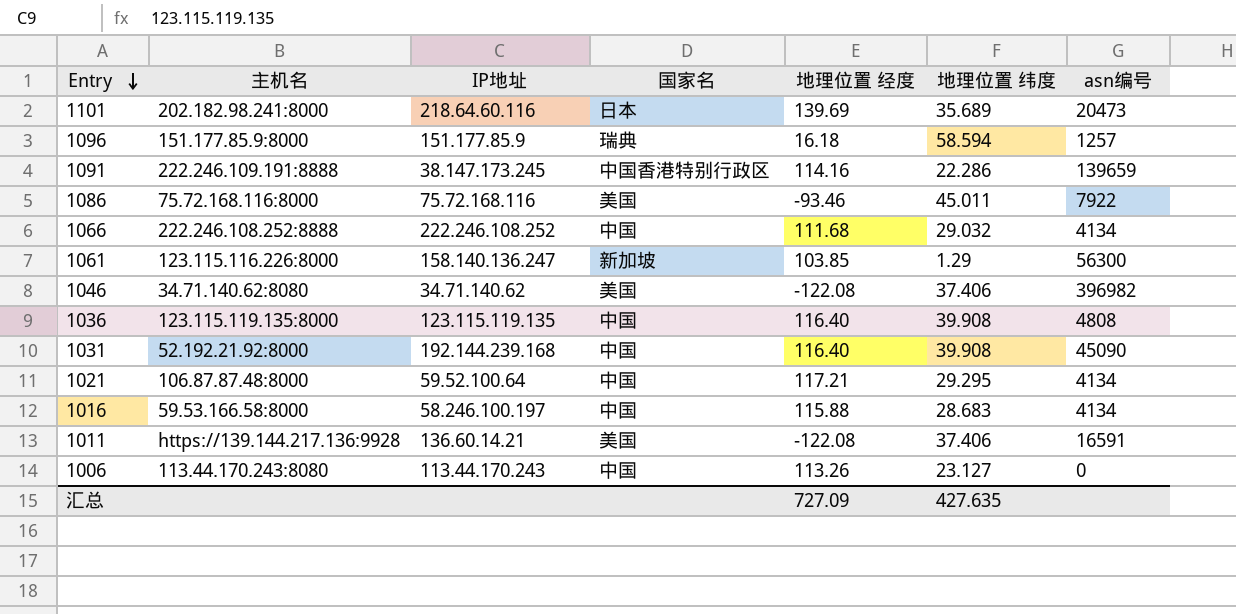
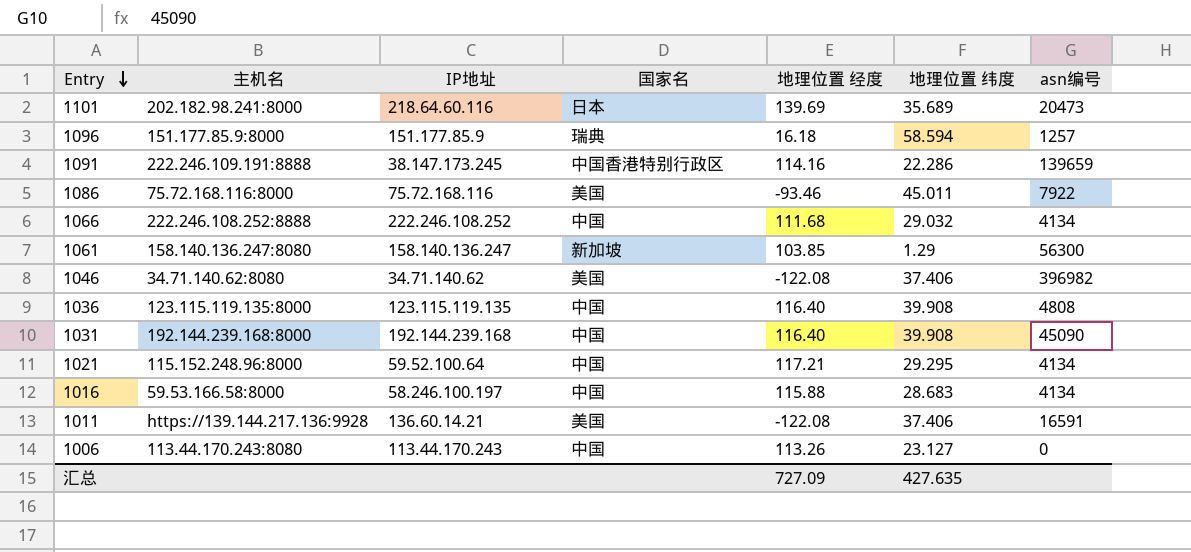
1061 | 主机名: 123.115.116.226:8000 -> 158.140.136.247:8080
1031 | 主机名: 52.192.21.92:8000 -> 192.144.239.168:8000
1021 | 主机名: 106.87.87.48:8000 -> 115.152.248.96:8000

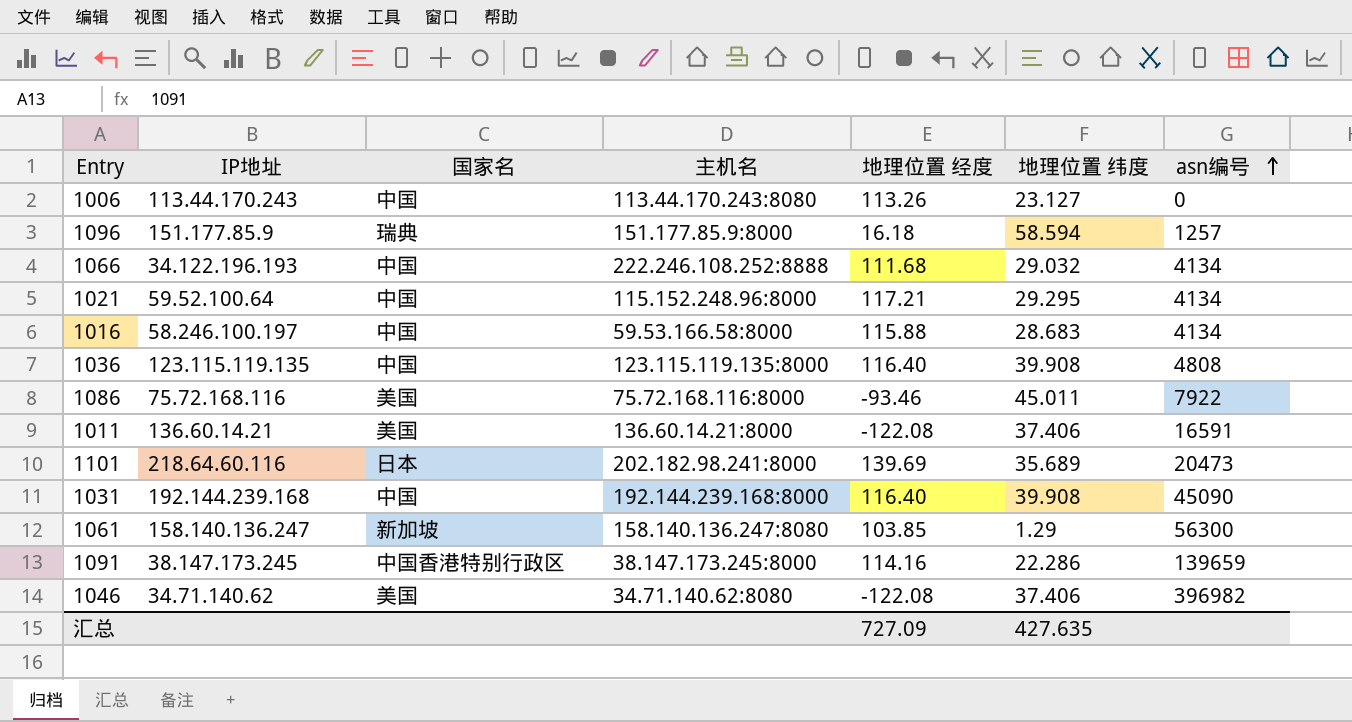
row order: Entry descending -> asn编号 ascending
column 主机名 | position: 2 -> 4
1066 | IP地址: 222.246.108.252 -> 34.122.196.193
1011 | 主机名: https://139.144.217.136:9928 -> 136.60.14.21:8000
1091 | 主机名: 222.246.109.191:8888 -> 38.147.173.245:8000

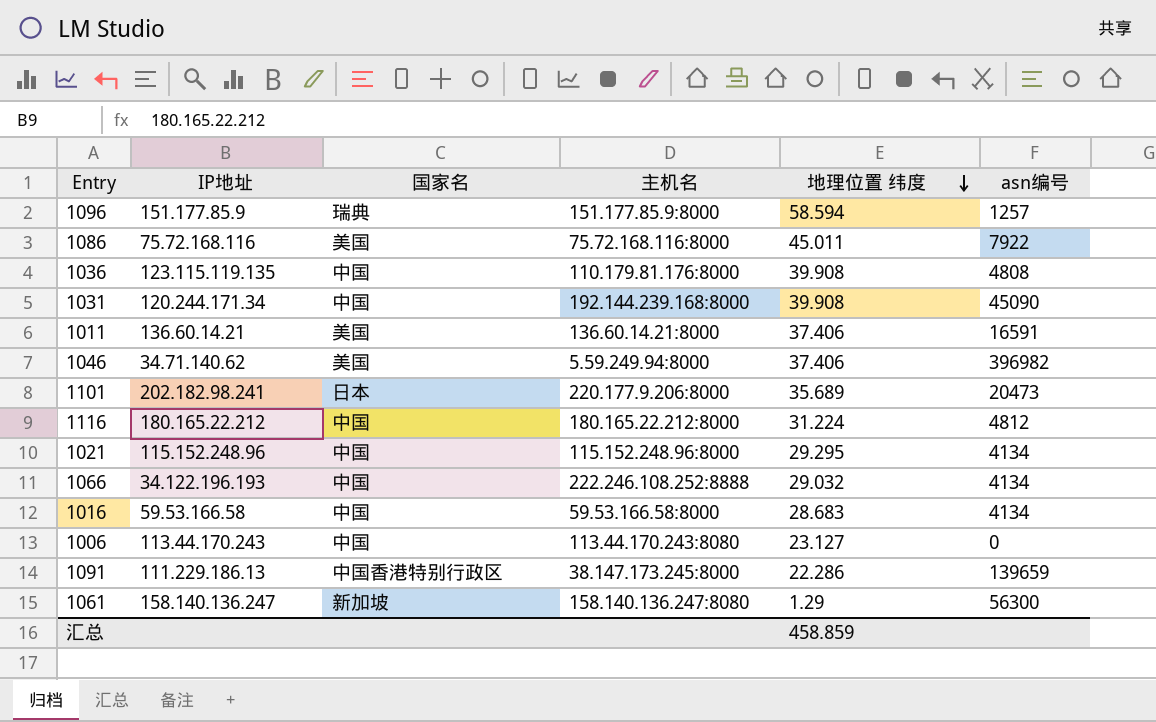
row order: asn编号 ascending -> 地理位置 纬度 descending
column 地理位置 经度 | position: 5 -> none
1036 | 主机名: 123.115.119.135:8000 -> 110.179.81.176:8000
1031 | IP地址: 192.144.239.168 -> 120.244.171.34
1046 | 主机名: 34.71.140.62:8080 -> 5.59.249.94:8000
1101 | IP地址: 218.64.60.116 -> 202.182.98.241
1101 | 主机名: 202.182.98.241:8000 -> 220.177.9.206:8000
row 1116: none -> 180.165.22.212 | 中国 | 180.165.22.212:8000 | 31.224 | 4812
1021 | IP地址: 59.52.100.64 -> 115.152.248.96
1016 | IP地址: 58.246.100.197 -> 59.53.166.58
1091 | IP地址: 38.147.173.245 -> 111.229.186.13
汇总 | 地理位置 纬度: 427.635 -> 458.859

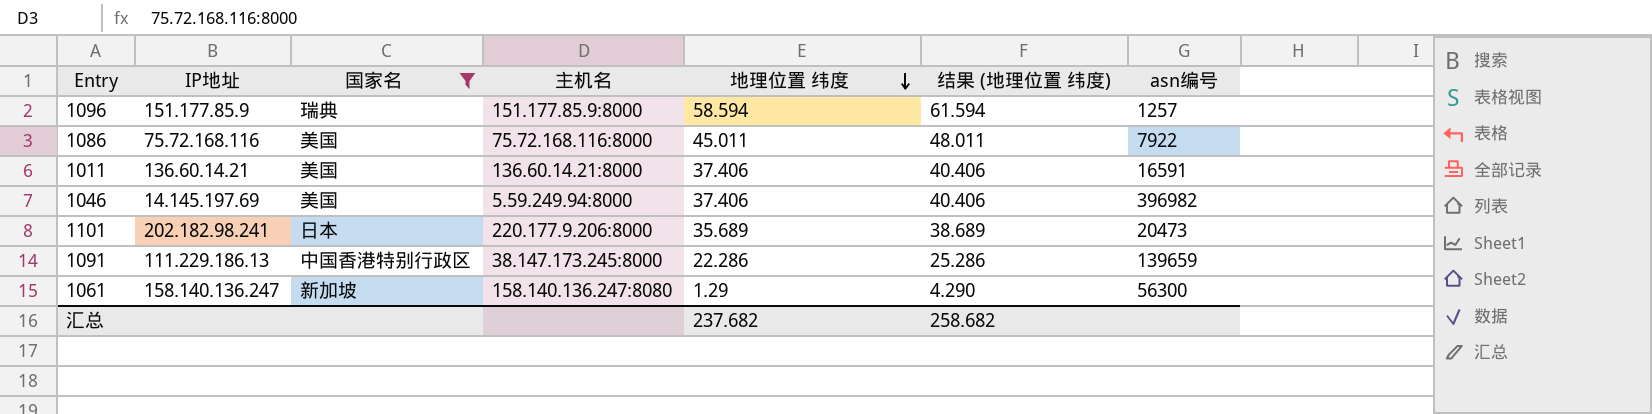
filter: none -> 国家名 != 中国
column 结果 (地理位置 纬度) | formula: none -> [地理位置 纬度] + 3
1046 | IP地址: 34.71.140.62 -> 14.145.197.69
汇总 | 地理位置 纬度: 458.859 -> 237.682

